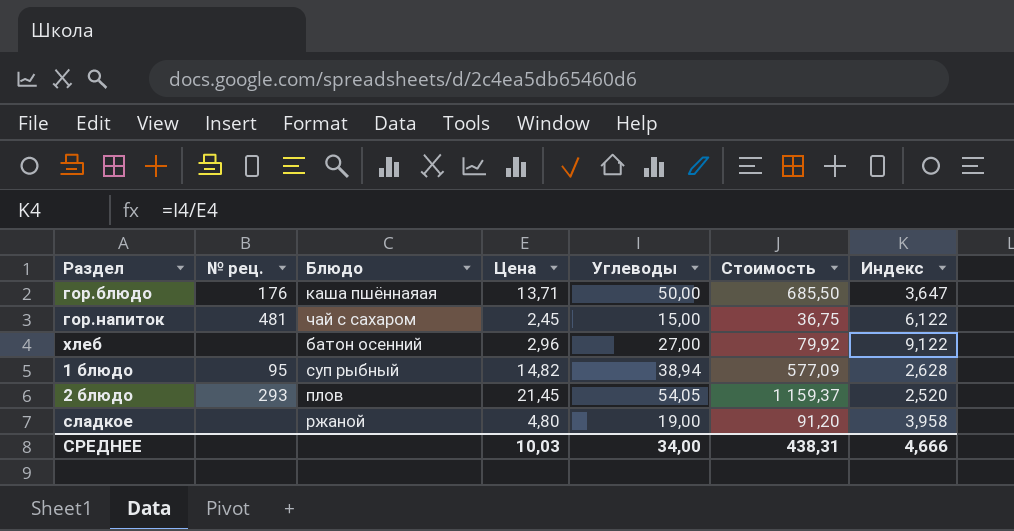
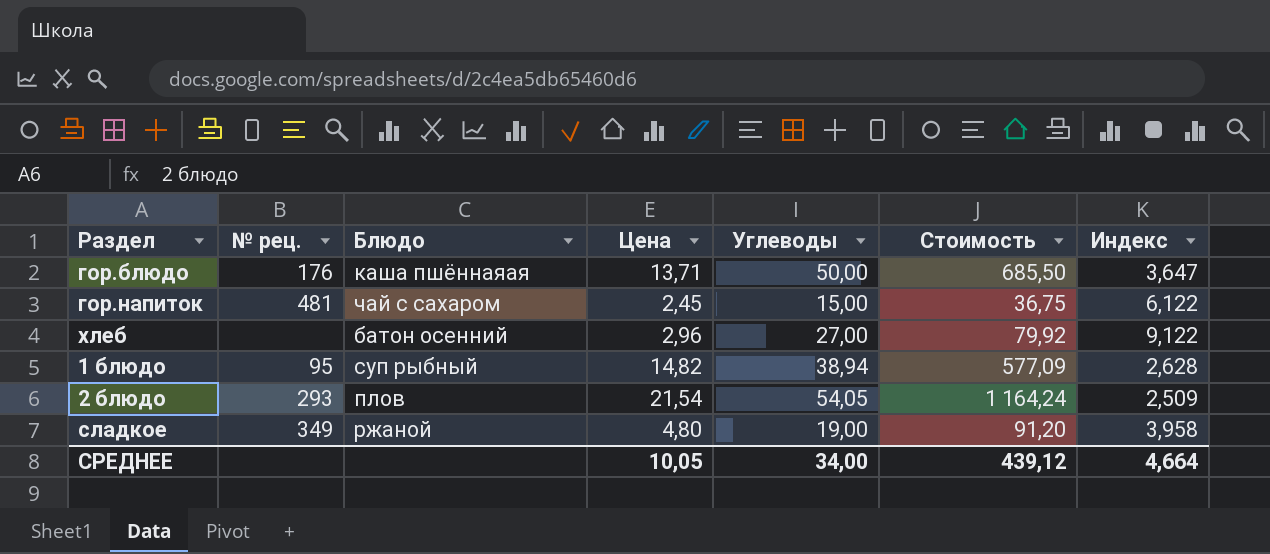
2 блюдо | Цена: 21,45 -> 21,54
2 блюдо | Стоимость: 1 159,37 -> 1 164,24
2 блюдо | Индекс: 2,520 -> 2,509
сладкое | № рец.: none -> 349
СРЕДНЕЕ | Цена: 10,03 -> 10,05
СРЕДНЕЕ | Стоимость: 438,31 -> 439,12
СРЕДНЕЕ | Индекс: 4,666 -> 4,664

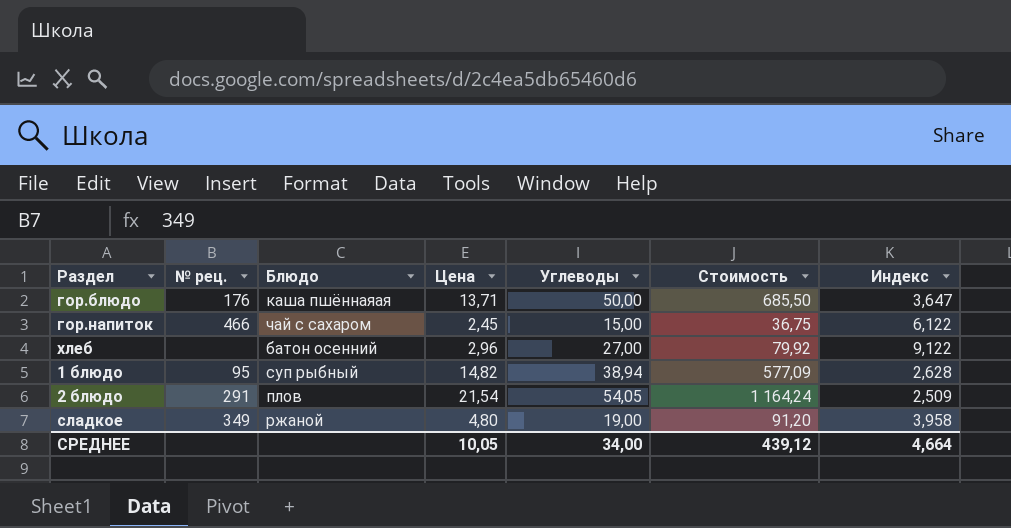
гор.напиток | № рец.: 481 -> 466
2 блюдо | № рец.: 293 -> 291

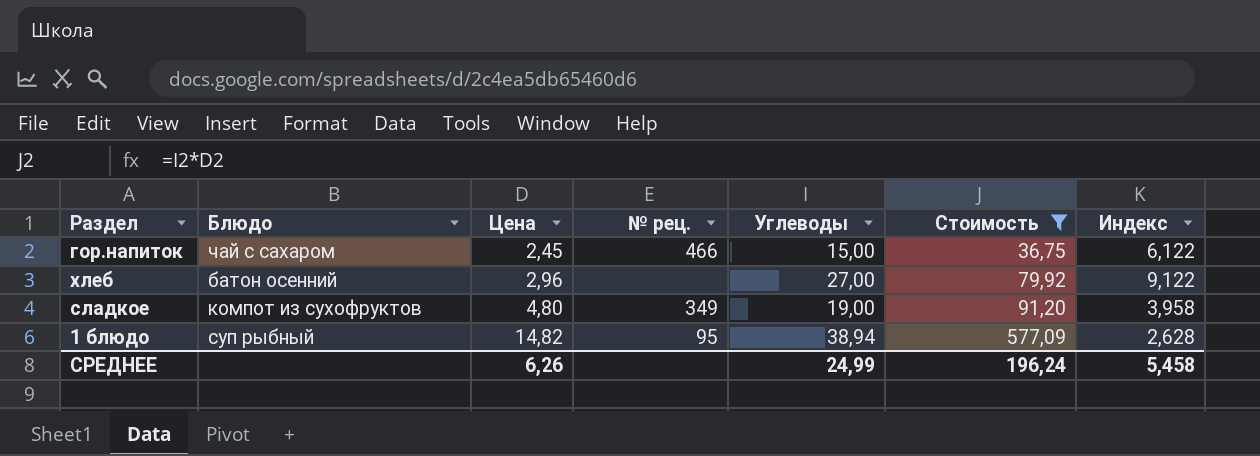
filter: none -> Стоимость <= 577,09
row order: none -> Цена ascending
column № рец. | position: 2 -> 4
сладкое | Блюдо: ржаной -> компот из сухофруктов
СРЕДНЕЕ | Цена: 10,05 -> 6,26
СРЕДНЕЕ | Углеводы: 34,00 -> 24,99
СРЕДНЕЕ | Стоимость: 439,12 -> 196,24
СРЕДНЕЕ | Индекс: 4,664 -> 5,458

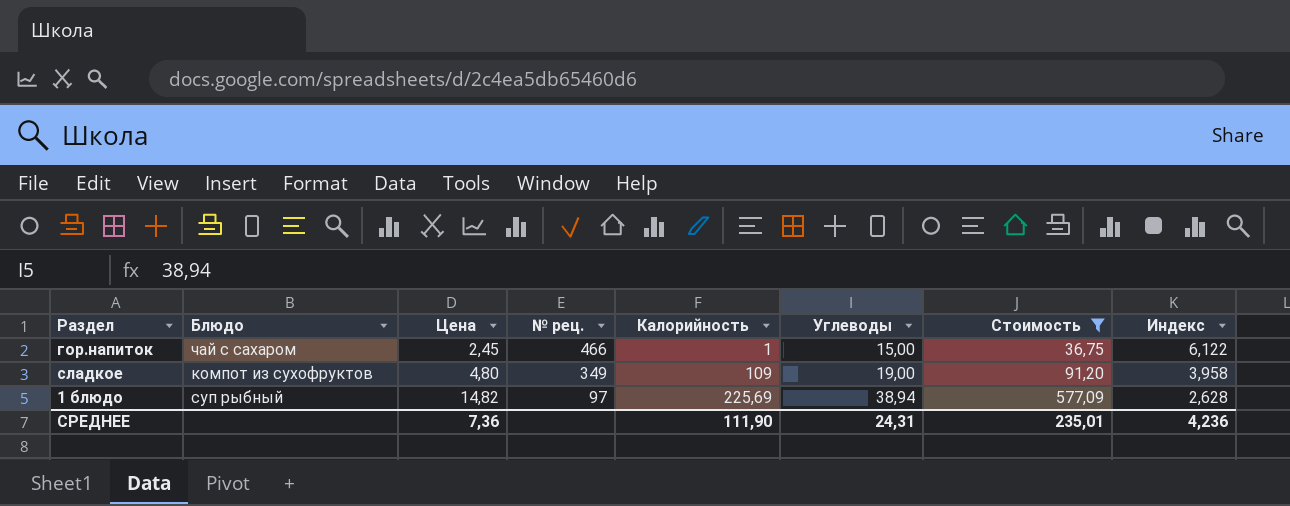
column Калорийность | position: none -> 5
row хлеб: батон осенний | 2,96 | none | 27,00 | 79,92 | 9,122 -> none
1 блюдо | № рец.: 95 -> 97
СРЕДНЕЕ | Цена: 6,26 -> 7,36
СРЕДНЕЕ | Углеводы: 24,99 -> 24,31
СРЕДНЕЕ | Стоимость: 196,24 -> 235,01
СРЕДНЕЕ | Индекс: 5,458 -> 4,236

